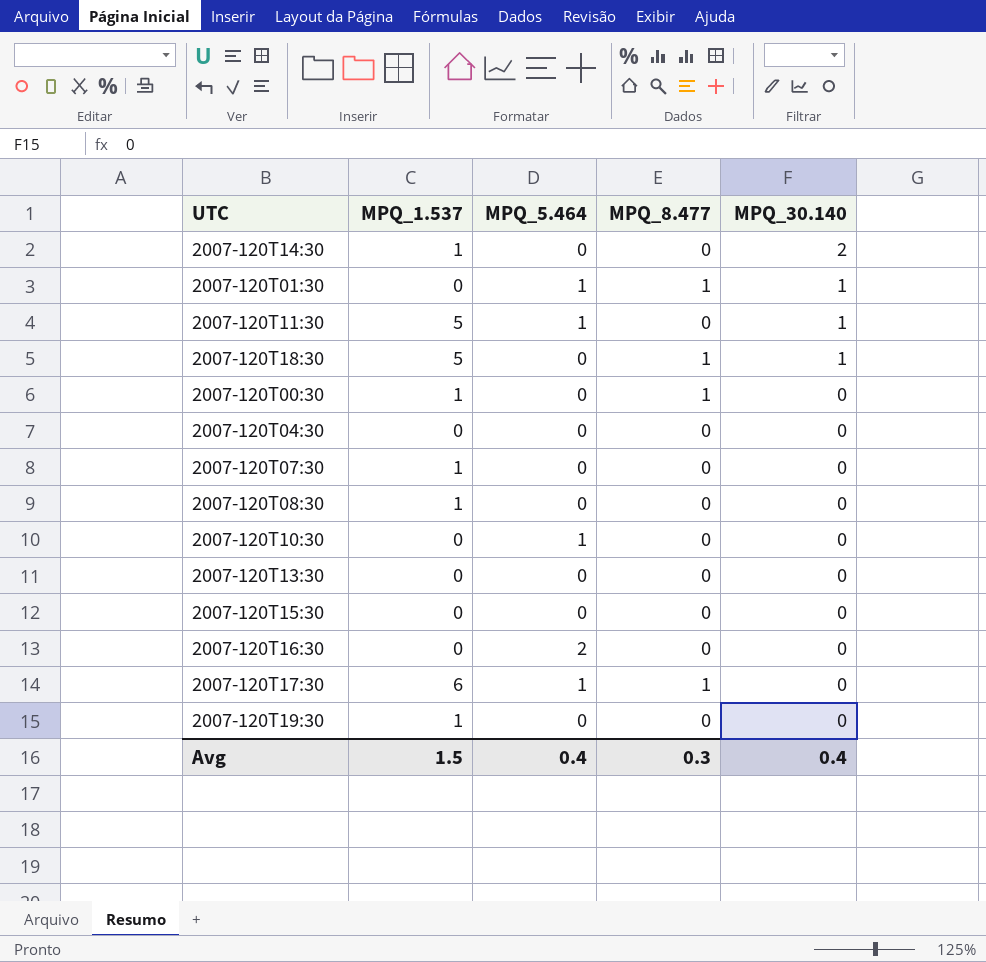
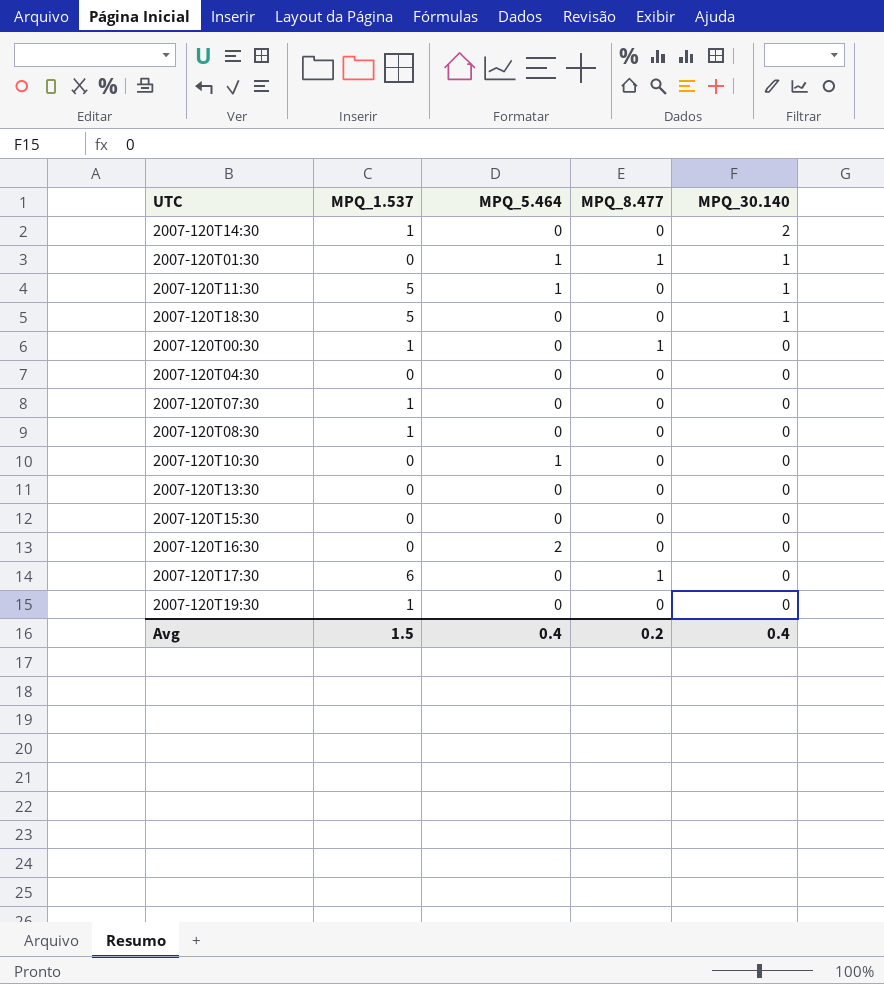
2007-120T18:30 | MPQ_8.477: 1 -> 0
2007-120T17:30 | MPQ_5.464: 1 -> 0
Avg | MPQ_8.477: 0.3 -> 0.2

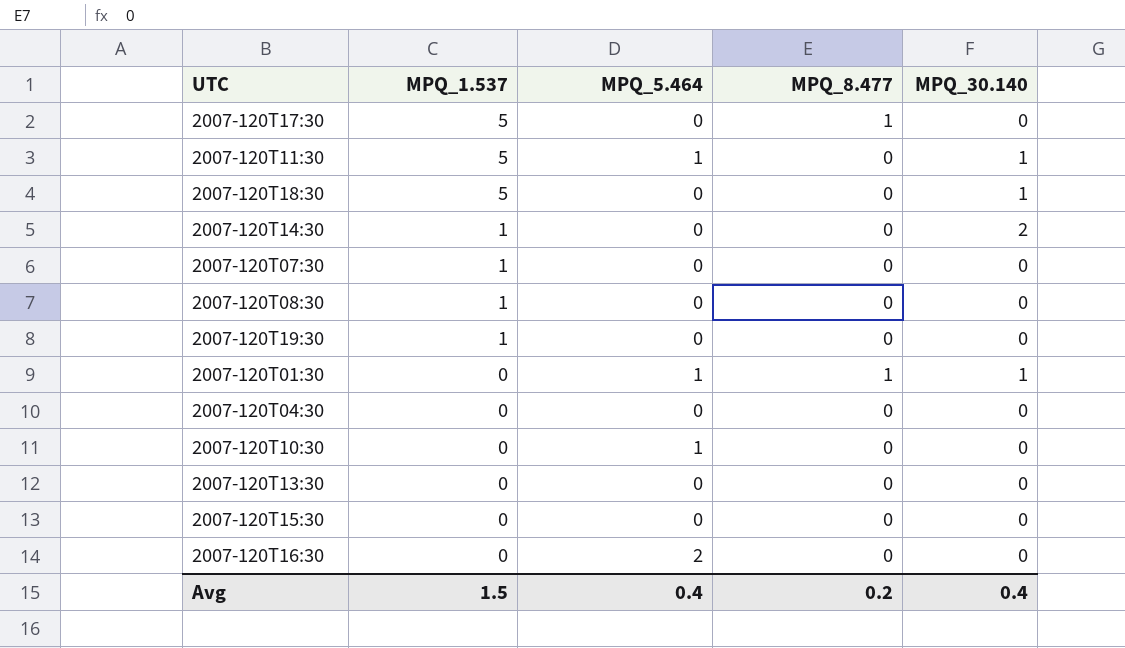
row order: MPQ_30.140 descending -> MPQ_1.537 descending
row 2007-120T00:30: 1 | 0 | 1 | 0 -> none
2007-120T17:30 | MPQ_1.537: 6 -> 5

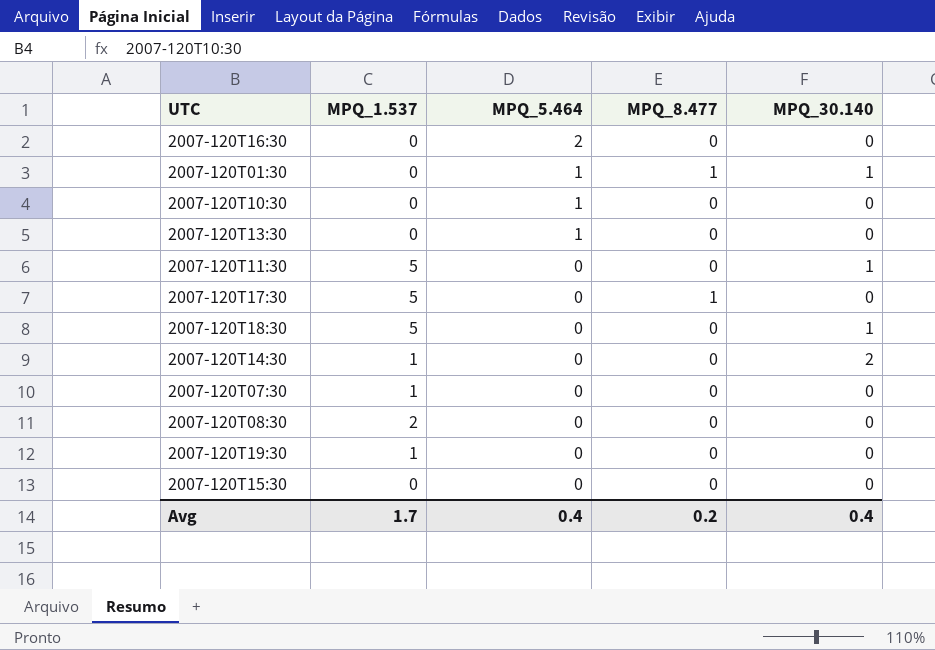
row order: MPQ_1.537 descending -> MPQ_5.464 descending
row 2007-120T04:30: 0 | 0 | 0 | 0 -> none
2007-120T13:30 | MPQ_5.464: 0 -> 1
2007-120T11:30 | MPQ_5.464: 1 -> 0
2007-120T08:30 | MPQ_1.537: 1 -> 2
Avg | MPQ_1.537: 1.5 -> 1.7

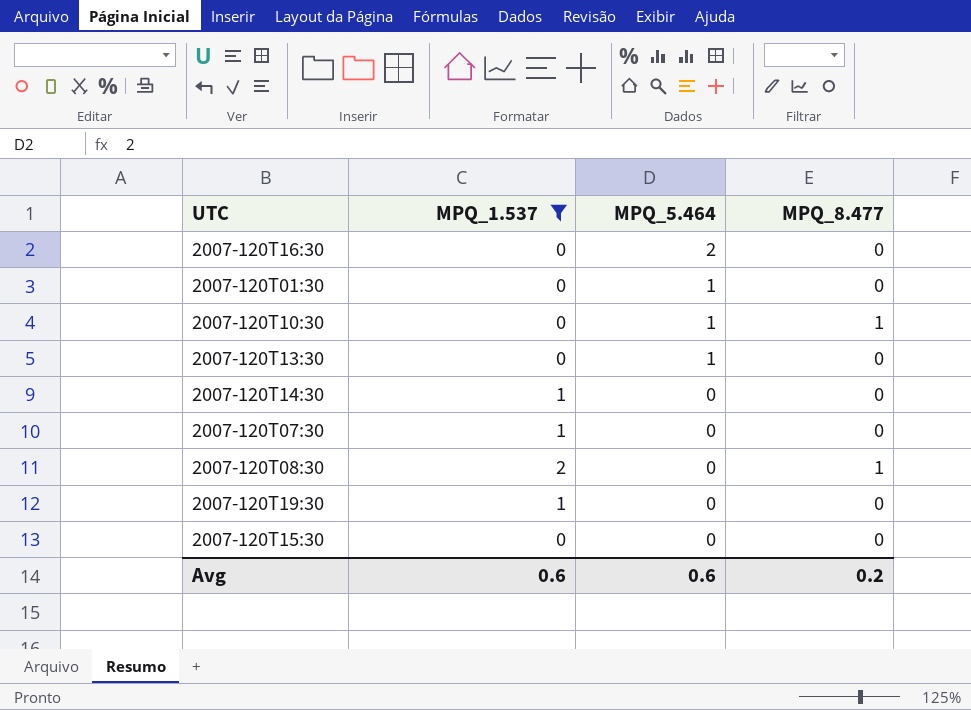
filter: none -> MPQ_1.537 != 5
column MPQ_30.140 | position: 5 -> none
2007-120T01:30 | MPQ_8.477: 1 -> 0
2007-120T10:30 | MPQ_8.477: 0 -> 1
2007-120T08:30 | MPQ_8.477: 0 -> 1
Avg | MPQ_1.537: 1.7 -> 0.6
Avg | MPQ_5.464: 0.4 -> 0.6

